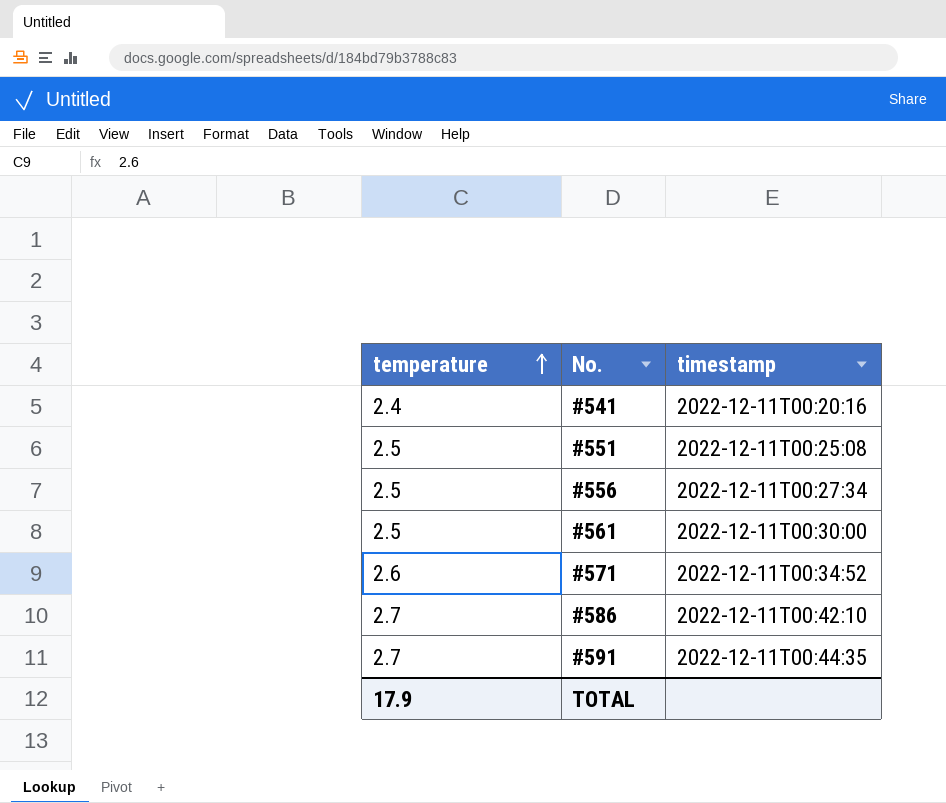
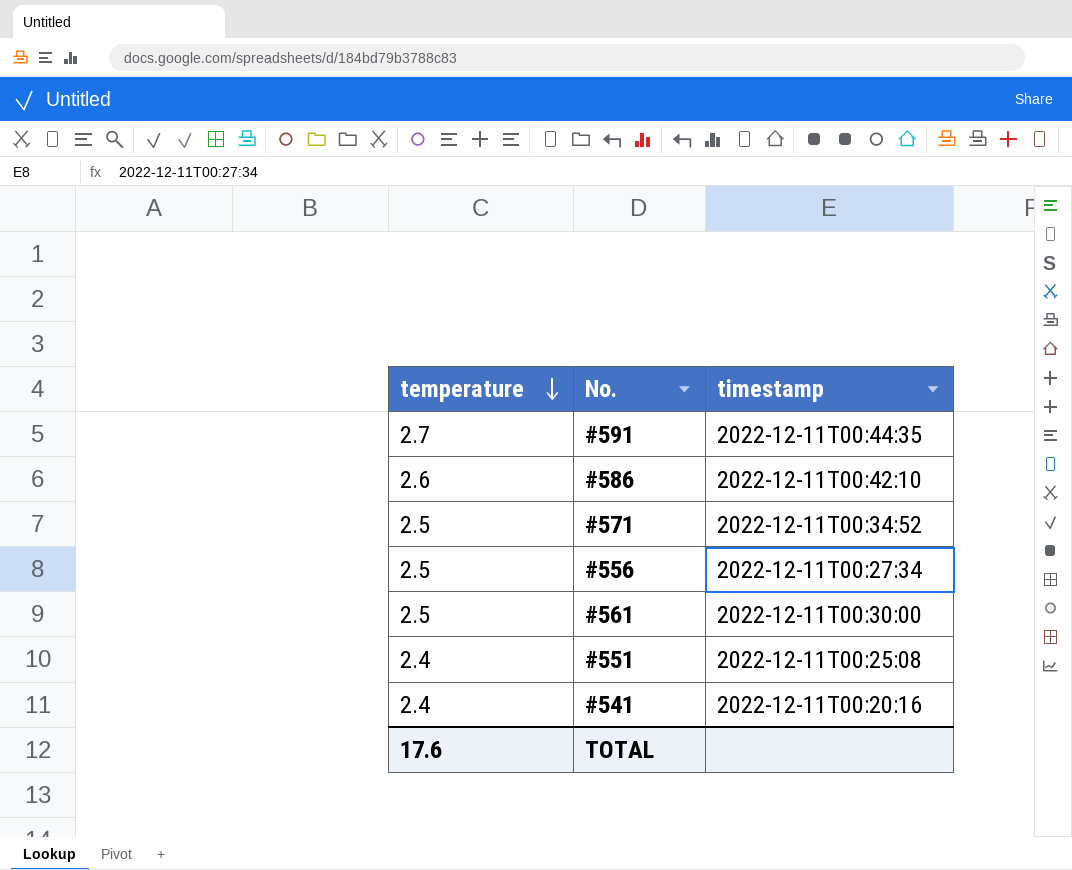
row order: temperature ascending -> temperature descending
#586 | temperature: 2.7 -> 2.6
#571 | temperature: 2.6 -> 2.5
#551 | temperature: 2.5 -> 2.4
TOTAL | temperature: 17.9 -> 17.6

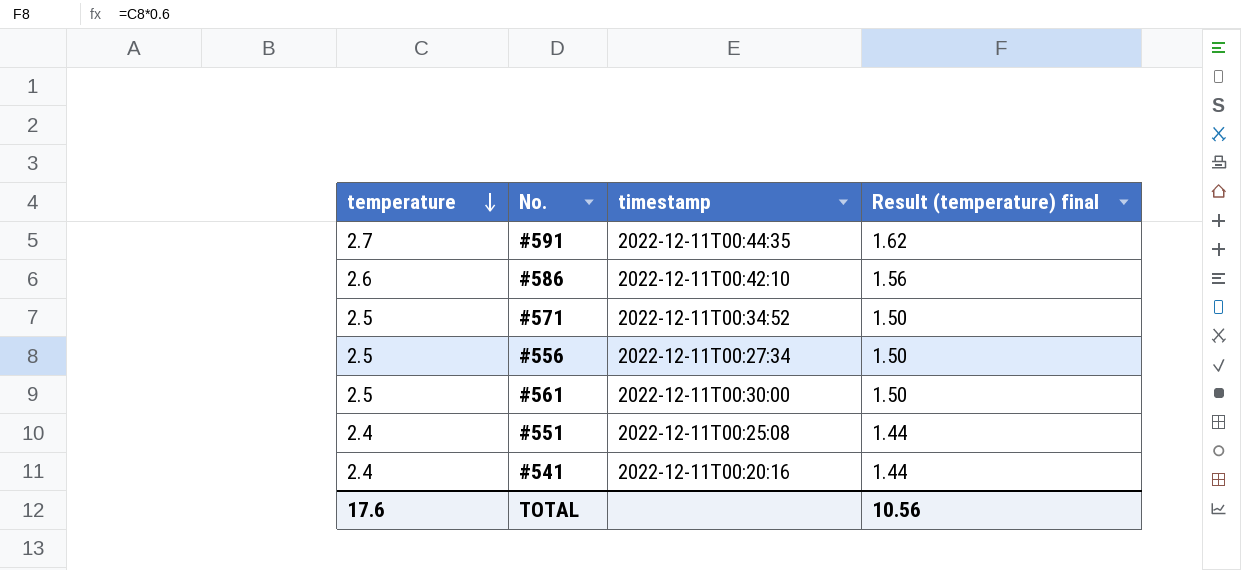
column Result (temperature) final | formula: none -> [temperature] * 0.6

